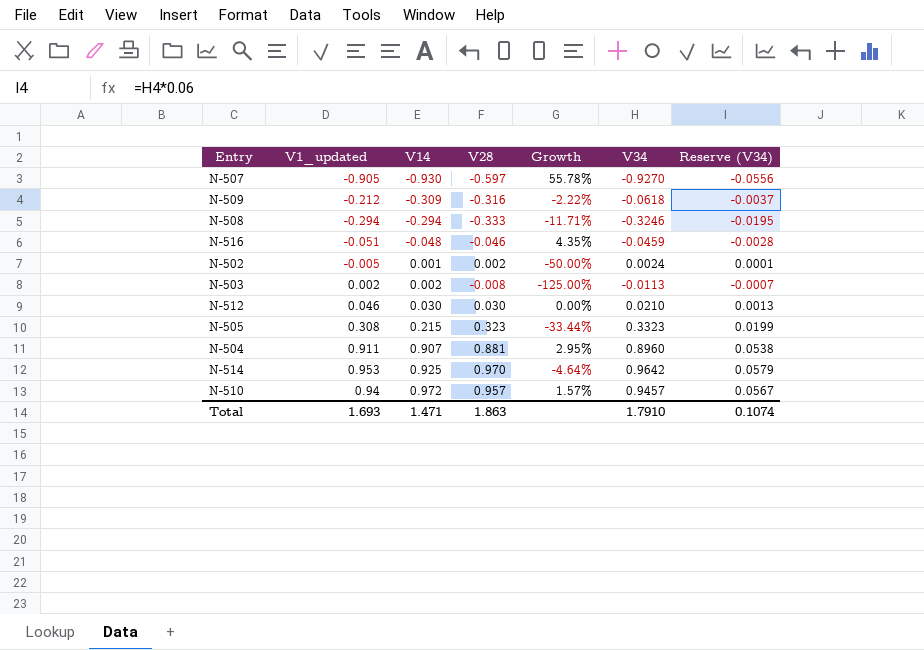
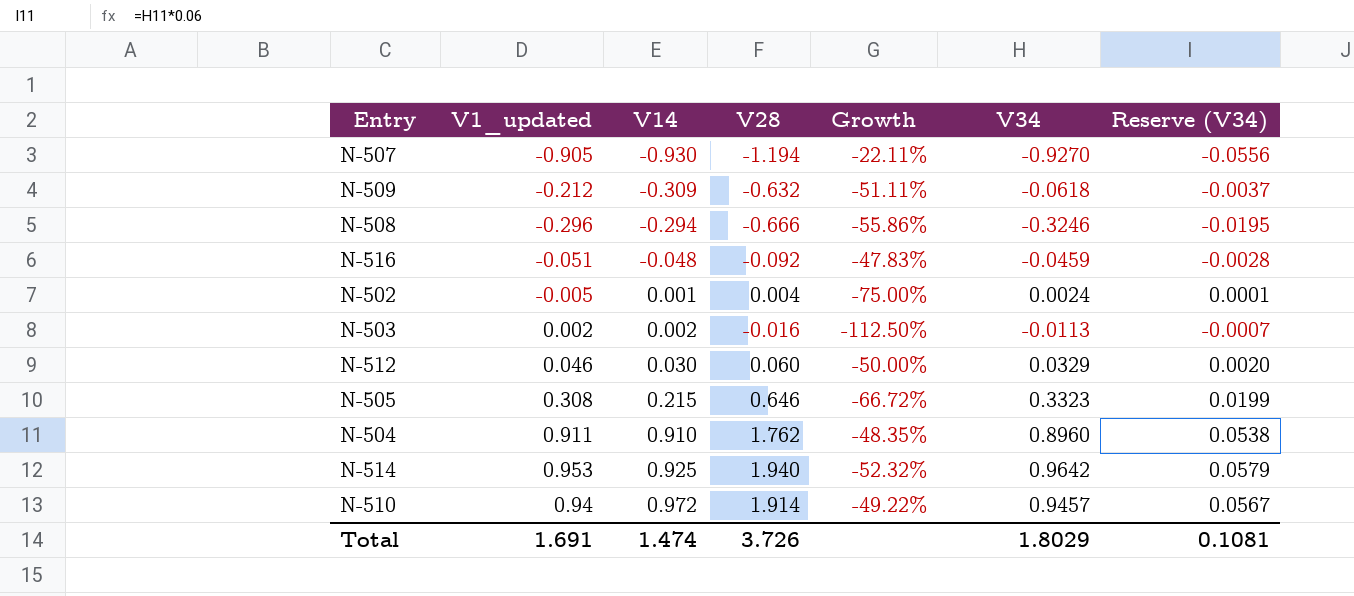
N-507 | V28: -0.597 -> -1.194
N-507 | Growth: 55.78% -> -22.11%
N-509 | V28: -0.316 -> -0.632
N-509 | Growth: -2.22% -> -51.11%
N-508 | V1_updated: -0.294 -> -0.296
N-508 | V28: -0.333 -> -0.666
N-508 | Growth: -11.71% -> -55.86%
N-516 | V28: -0.046 -> -0.092
N-516 | Growth: 4.35% -> -47.83%
N-502 | V28: 0.002 -> 0.004
N-502 | Growth: -50.00% -> -75.00%
N-503 | V28: -0.008 -> -0.016
N-503 | Growth: -125.00% -> -112.50%
N-512 | V28: 0.030 -> 0.060
N-512 | Growth: 0.00% -> -50.00%
N-512 | V34: 0.0210 -> 0.0329
N-512 | Reserve (V34): 0.0013 -> 0.0020
N-505 | V28: 0.323 -> 0.646
N-505 | Growth: -33.44% -> -66.72%
N-504 | V14: 0.907 -> 0.910
N-504 | V28: 0.881 -> 1.762
N-504 | Growth: 2.95% -> -48.35%
N-514 | V28: 0.970 -> 1.940
N-514 | Growth: -4.64% -> -52.32%
N-510 | V28: 0.957 -> 1.914
N-510 | Growth: 1.57% -> -49.22%
Total | V1_updated: 1.693 -> 1.691
Total | V14: 1.471 -> 1.474
Total | V28: 1.863 -> 3.726
Total | V34: 1.7910 -> 1.8029
Total | Reserve (V34): 0.1074 -> 0.1081

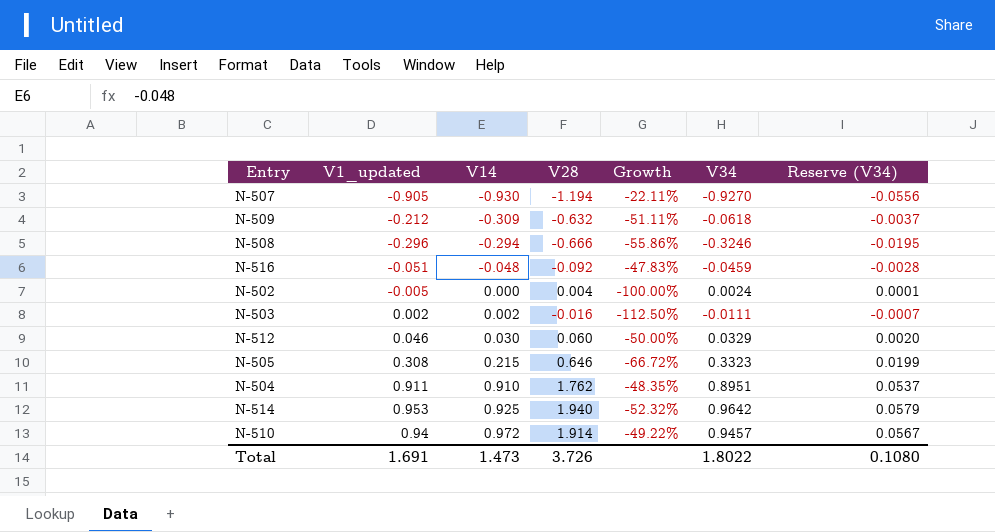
N-502 | V14: 0.001 -> 0.000
N-502 | Growth: -75.00% -> -100.00%
N-503 | V34: -0.0113 -> -0.0111
N-504 | V34: 0.8960 -> 0.8951
N-504 | Reserve (V34): 0.0538 -> 0.0537
Total | V14: 1.474 -> 1.473
Total | V34: 1.8029 -> 1.8022
Total | Reserve (V34): 0.1081 -> 0.1080

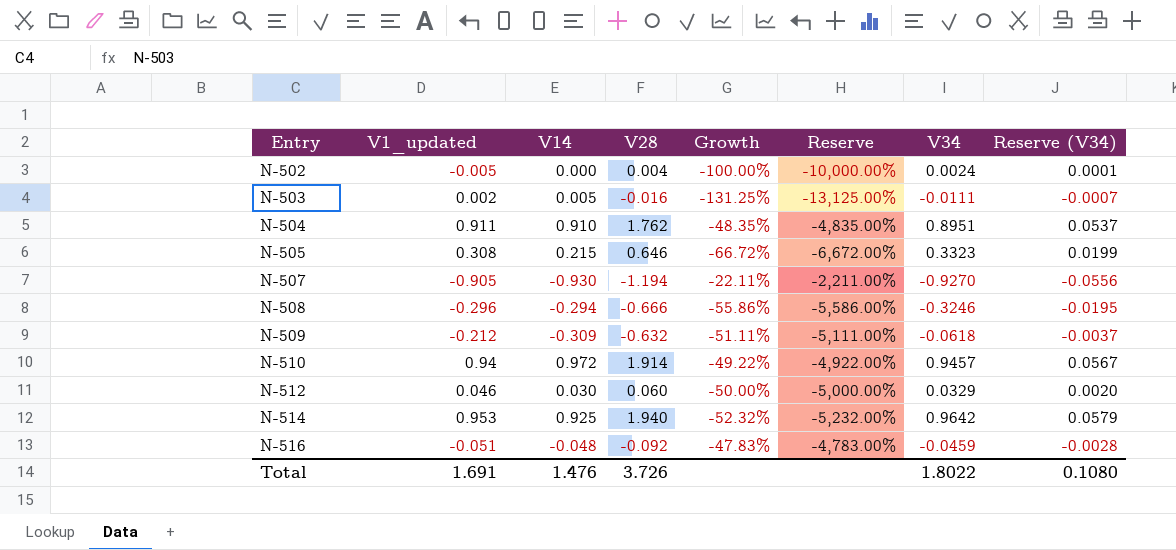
row order: V14 ascending -> Entry ascending
column Reserve | formula: none -> [Growth] * 100
N-503 | V14: 0.002 -> 0.005
N-503 | Growth: -112.50% -> -131.25%
Total | V14: 1.473 -> 1.476

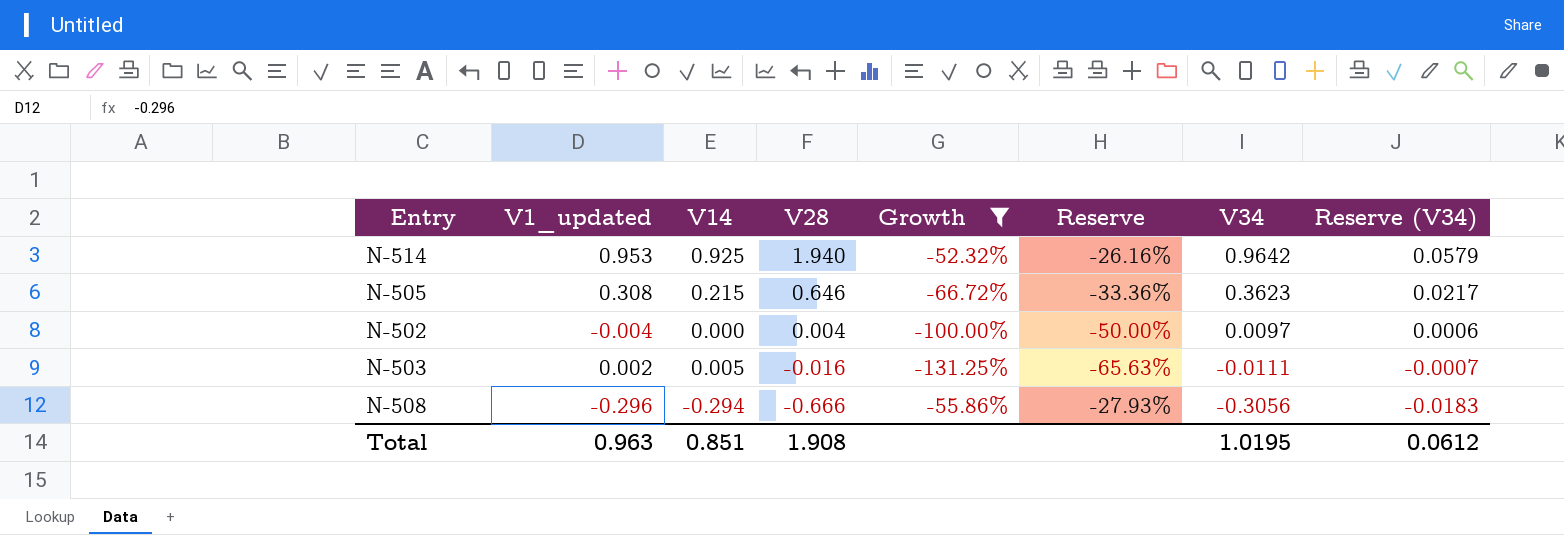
filter: none -> Growth <= -52.32%
row order: Entry ascending -> V28 descending
column Reserve | formula: [Growth] * 100 -> [Growth] * 0.5
N-505 | V34: 0.3323 -> 0.3623
N-505 | Reserve (V34): 0.0199 -> 0.0217
N-502 | V1_updated: -0.005 -> -0.004
N-502 | V34: 0.0024 -> 0.0097
N-502 | Reserve (V34): 0.0001 -> 0.0006
N-508 | V34: -0.3246 -> -0.3056
N-508 | Reserve (V34): -0.0195 -> -0.0183
Total | V1_updated: 1.691 -> 0.963
Total | V14: 1.476 -> 0.851
Total | V28: 3.726 -> 1.908
Total | V34: 1.8022 -> 1.0195
Total | Reserve (V34): 0.1080 -> 0.0612

